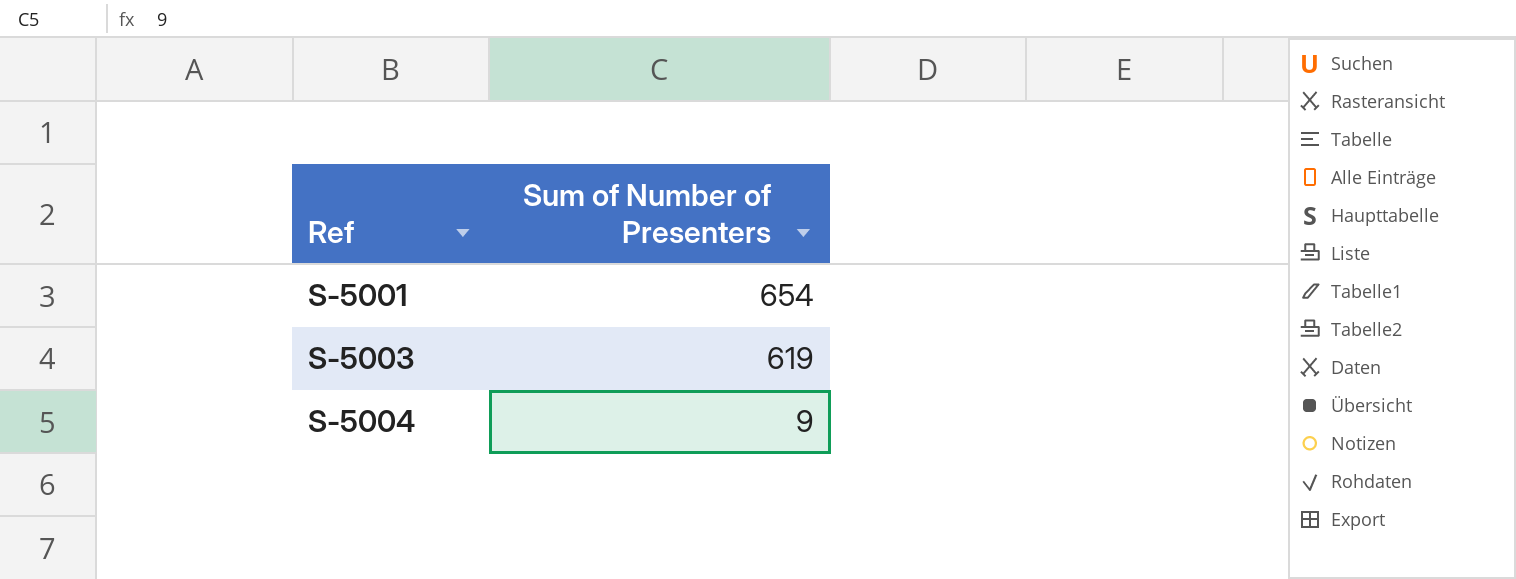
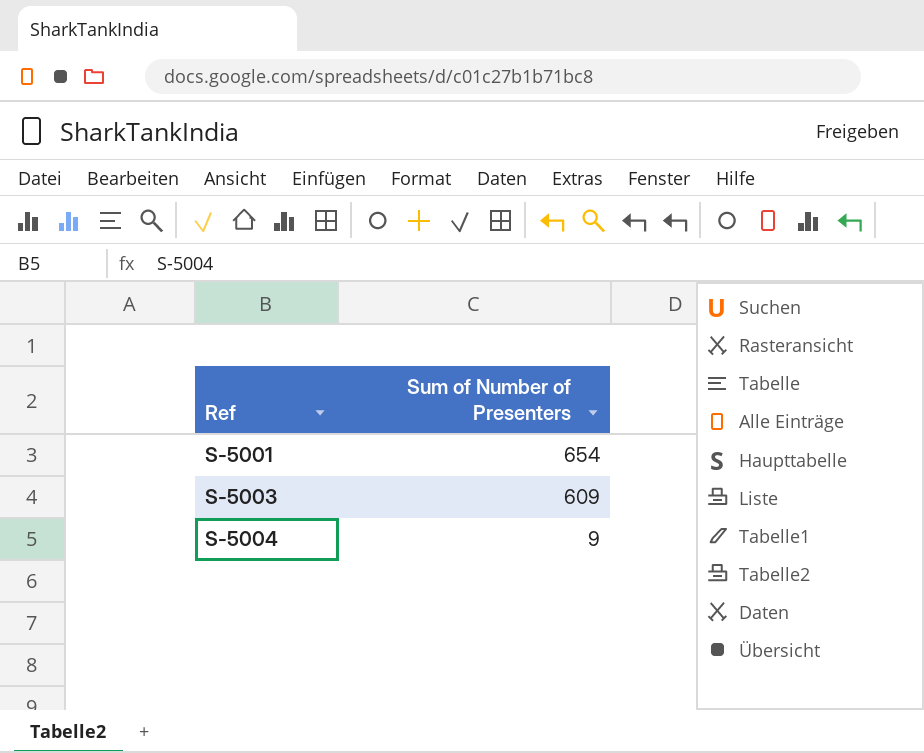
S-5003 | Sum of Number of Presenters: 619 -> 609

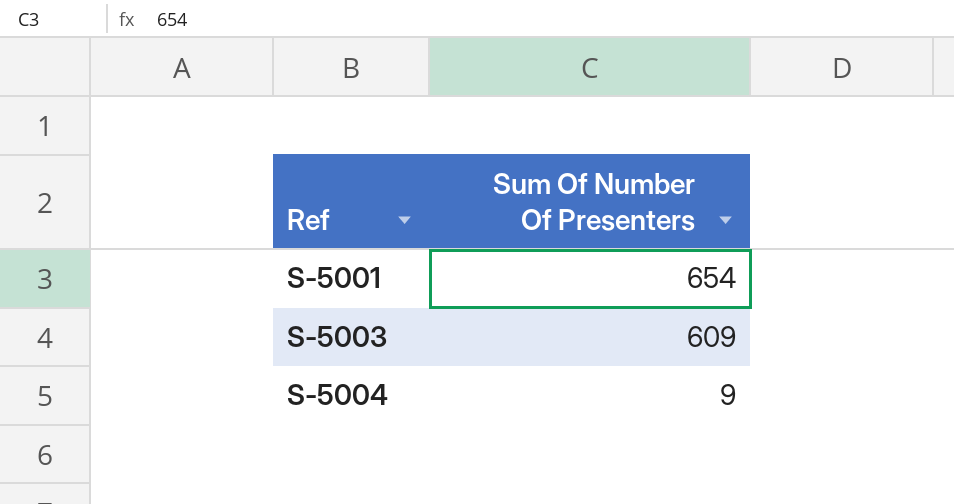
column name: Sum of Number of Presenters -> Sum Of Number Of Presenters

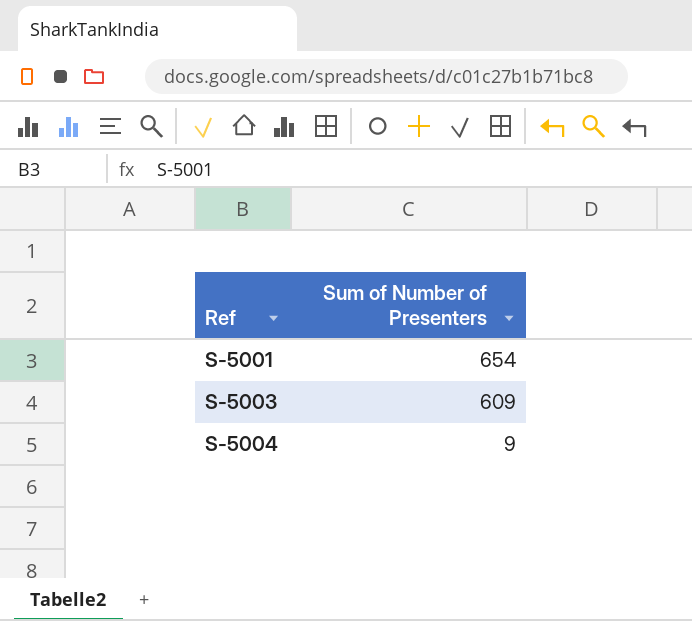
column name: Sum Of Number Of Presenters -> Sum of Number of Presenters

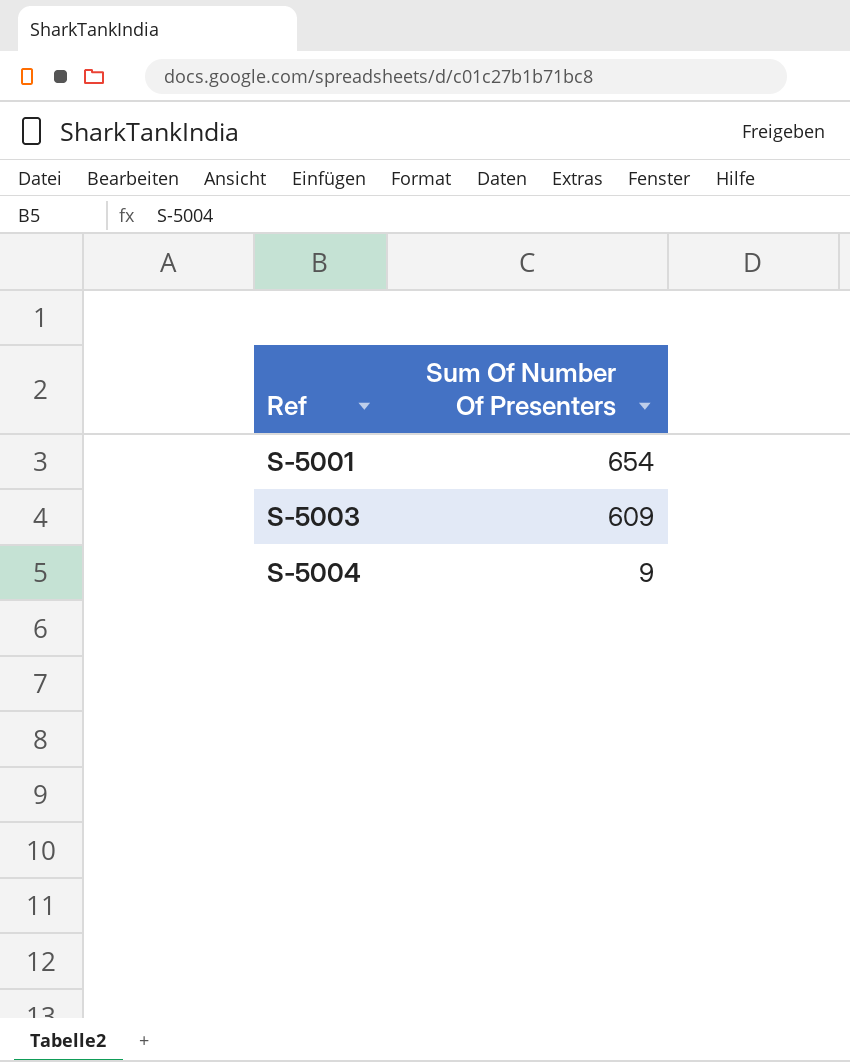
column name: Sum of Number of Presenters -> Sum Of Number Of Presenters

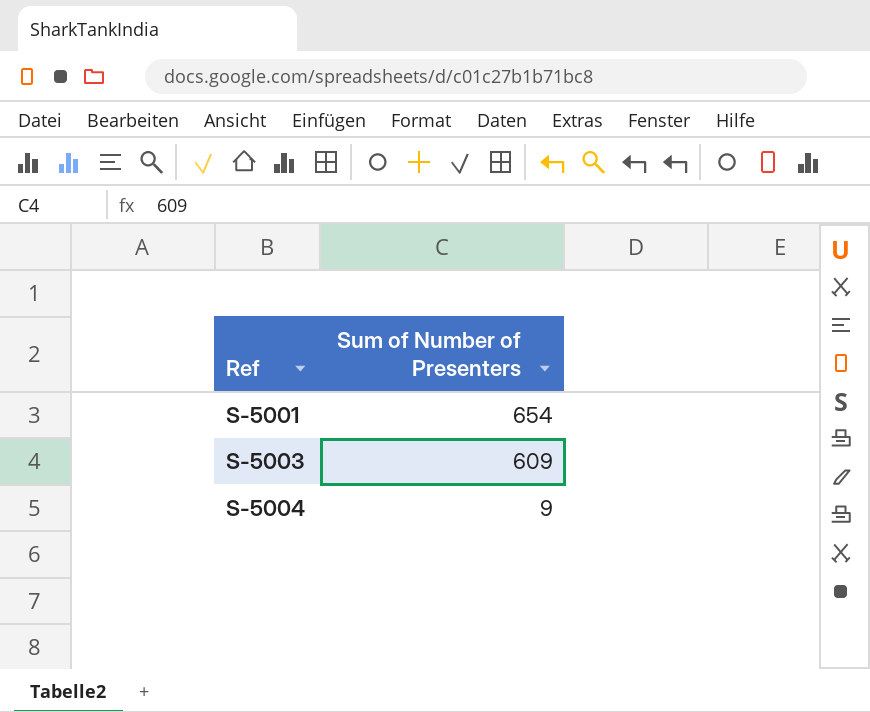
column name: Sum Of Number Of Presenters -> Sum of Number of Presenters

